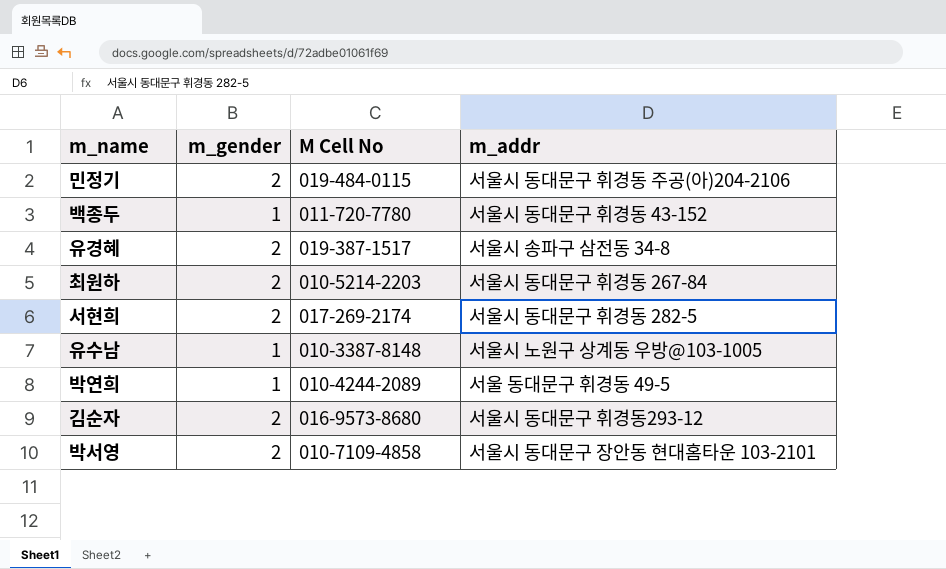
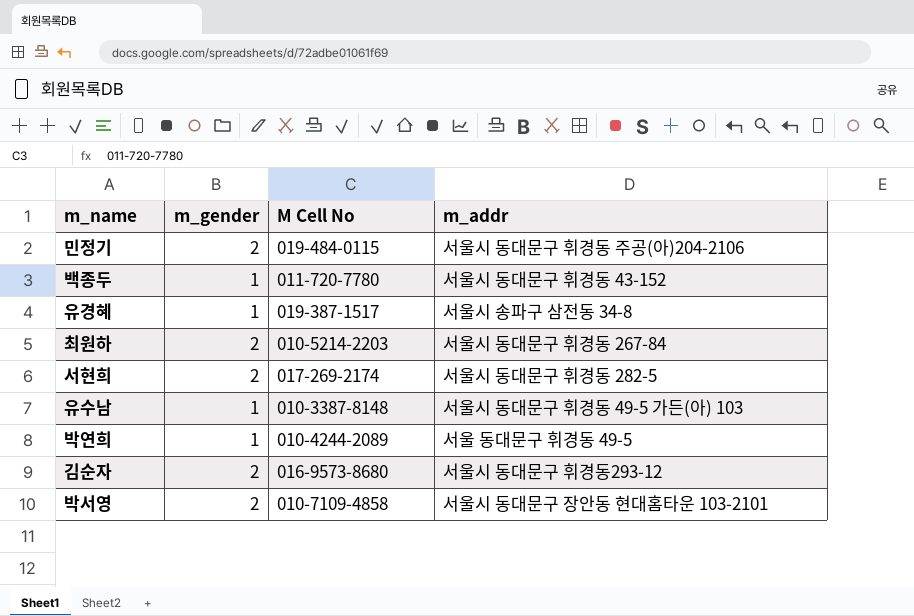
유경혜 | m_gender: 2 -> 1
유수남 | m_addr: 서울시 노원구 상계동 우방@103-1005 -> 서울시 동대문구 휘경동 49-5 가든(아) 103

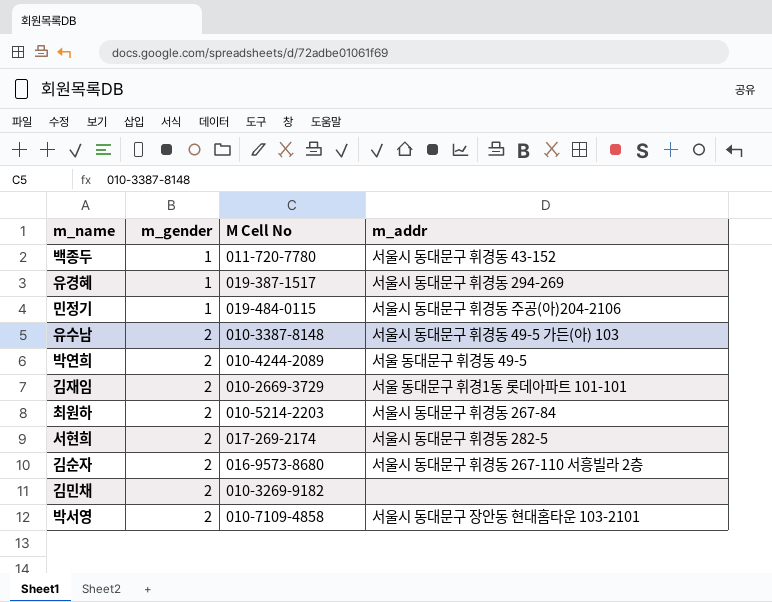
row order: none -> m_gender ascending
유경혜 | m_addr: 서울시 송파구 삼전동 34-8 -> 서울시 동대문구 휘경동 294-269
민정기 | m_gender: 2 -> 1
유수남 | m_gender: 1 -> 2
박연희 | m_gender: 1 -> 2
row 김재임: none -> 2 | 010-2669-3729 | 서울 동대문구 휘경1동 롯데아파트 101-101
김순자 | m_addr: 서울시 동대문구 휘경동293-12 -> 서울시 동대문구 휘경동 267-110 서흥빌라 2층
row 김민채: none -> 2 | 010-3269-9182 | none

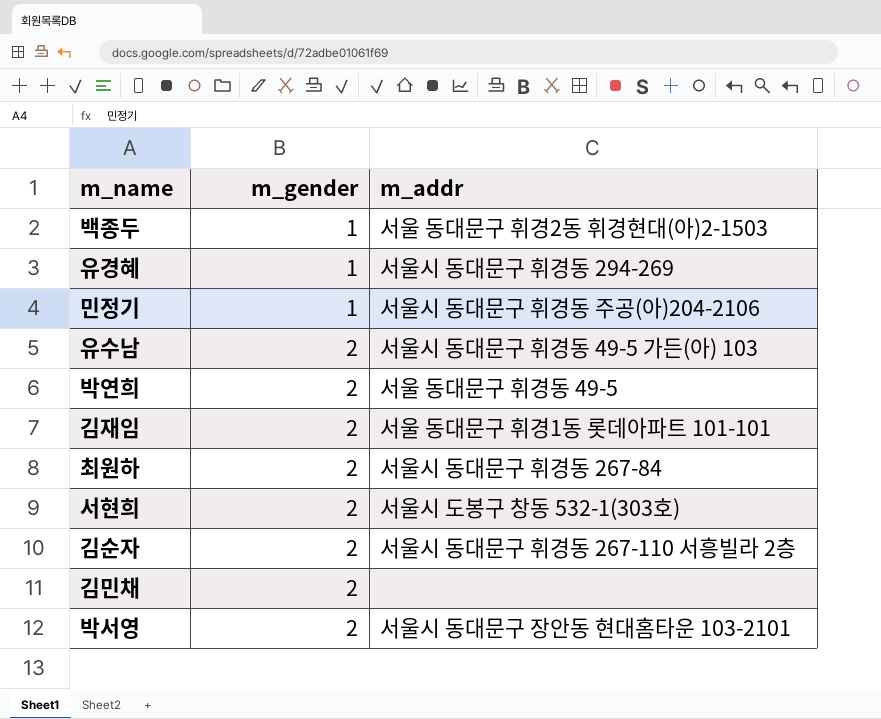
column M Cell No | position: 3 -> none
백종두 | m_addr: 서울시 동대문구 휘경동 43-152 -> 서울 동대문구 휘경2동 휘경현대(아)2-1503
서현희 | m_addr: 서울시 동대문구 휘경동 282-5 -> 서울시 도봉구 창동 532-1(303호)

